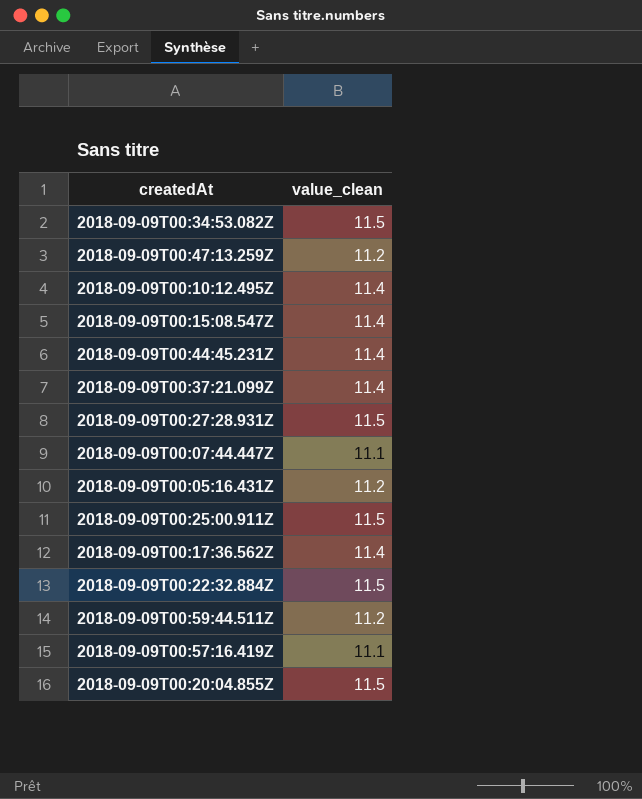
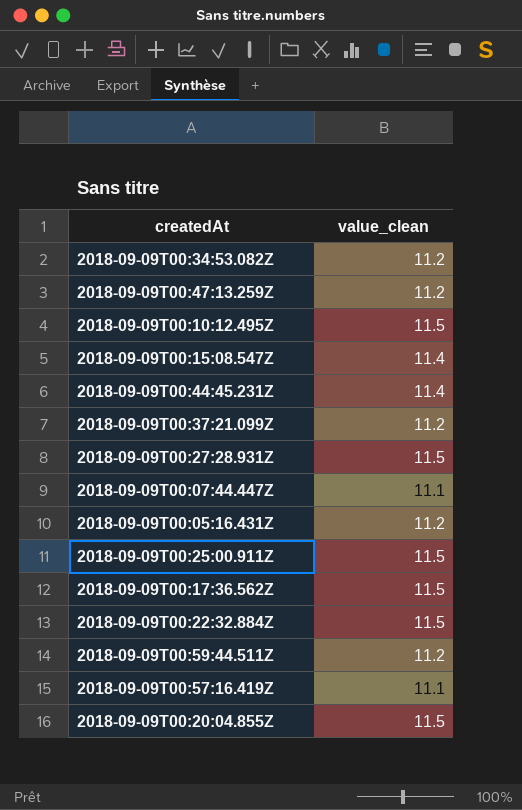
2018-09-09T00:34:53.082Z | value_clean: 11.5 -> 11.2
2018-09-09T00:10:12.495Z | value_clean: 11.4 -> 11.5
2018-09-09T00:37:21.099Z | value_clean: 11.4 -> 11.2
2018-09-09T00:17:36.562Z | value_clean: 11.4 -> 11.5

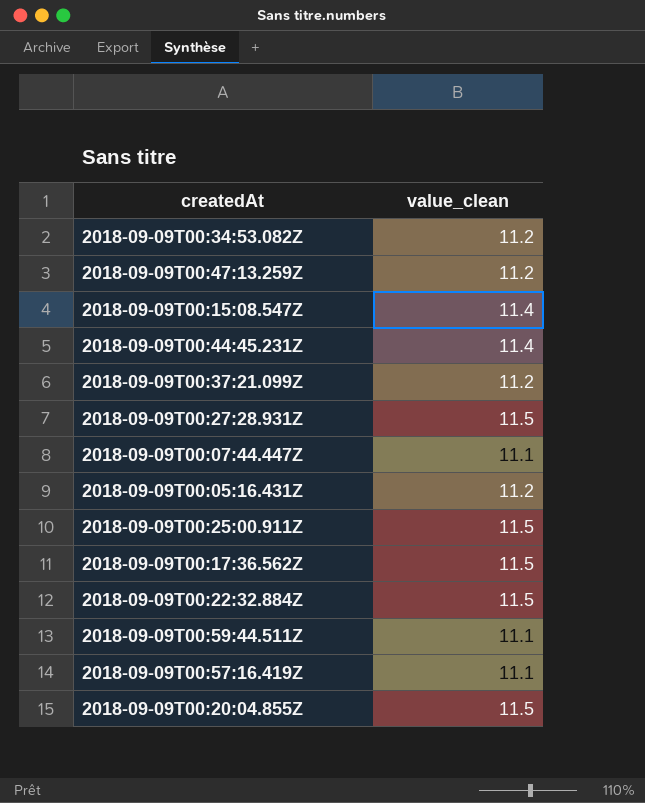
row 2018-09-09T00:10:12.495Z: 11.5 -> none
2018-09-09T00:59:44.511Z | value_clean: 11.2 -> 11.1

